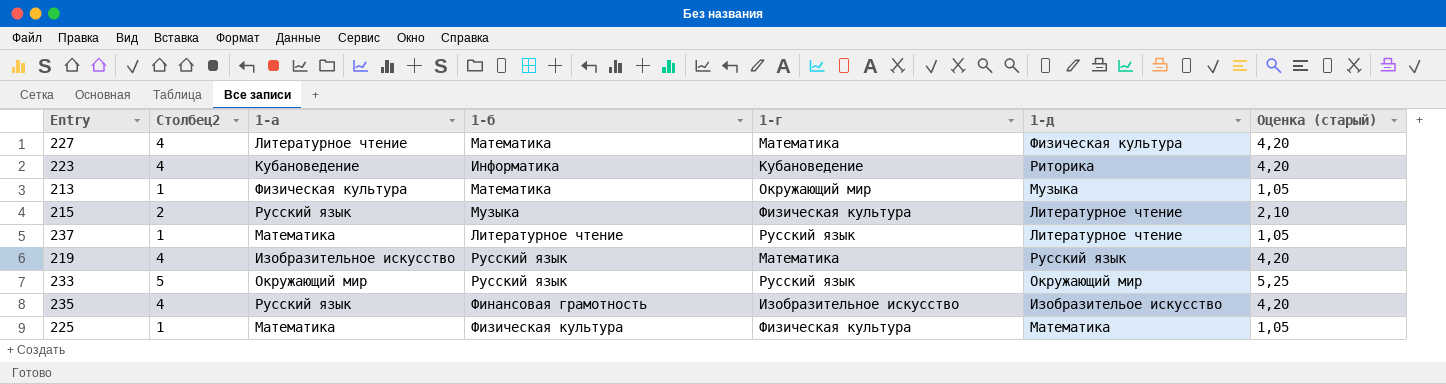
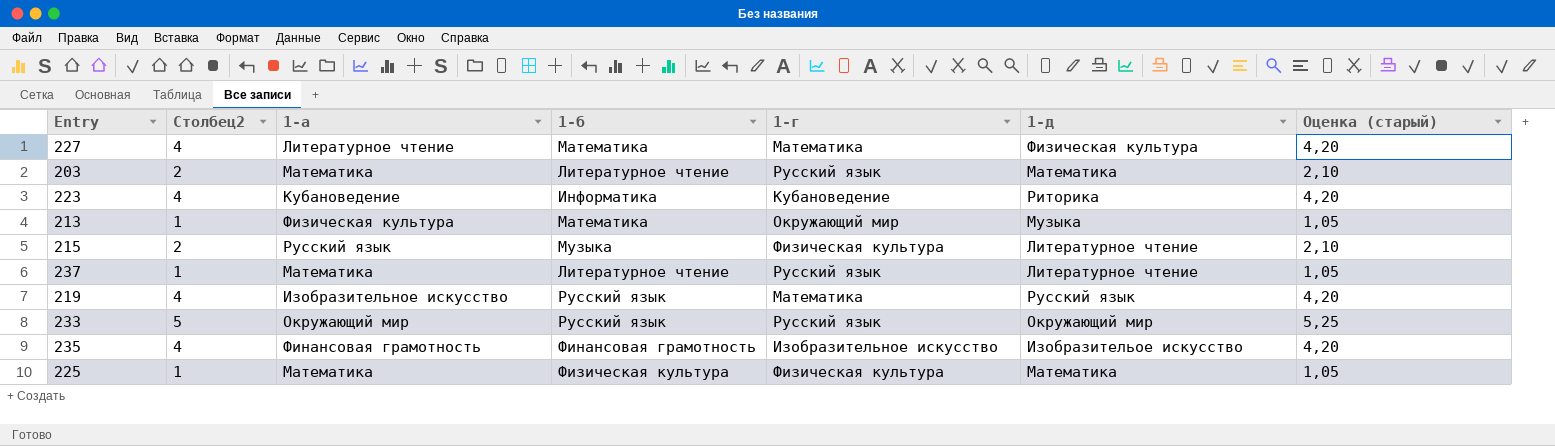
row 203: none -> 2 | Математика | Литературное чтение | Русский язык | Математика | 2,10
235 | 1-а: Русский язык -> Финансовая грамотность

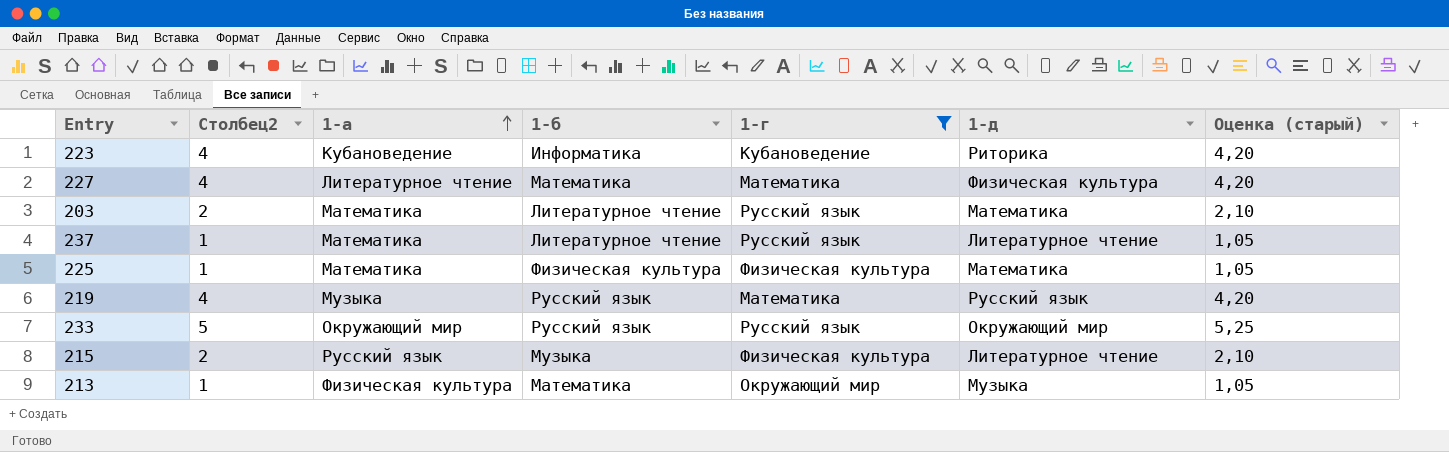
filter: none -> 1-г != Изобразительное искусство
row order: none -> 1-а ascending
219 | 1-а: Изобразительное искусство -> Музыка

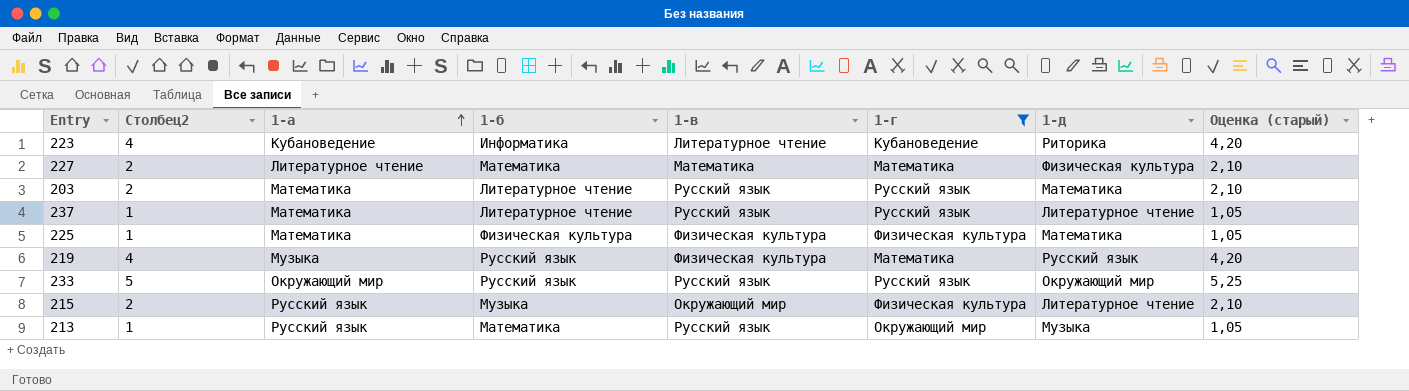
column 1-в | position: none -> 5
227 | Столбец2: 4 -> 2
227 | Оценка (старый): 4,20 -> 2,10
213 | 1-а: Физическая культура -> Русский язык

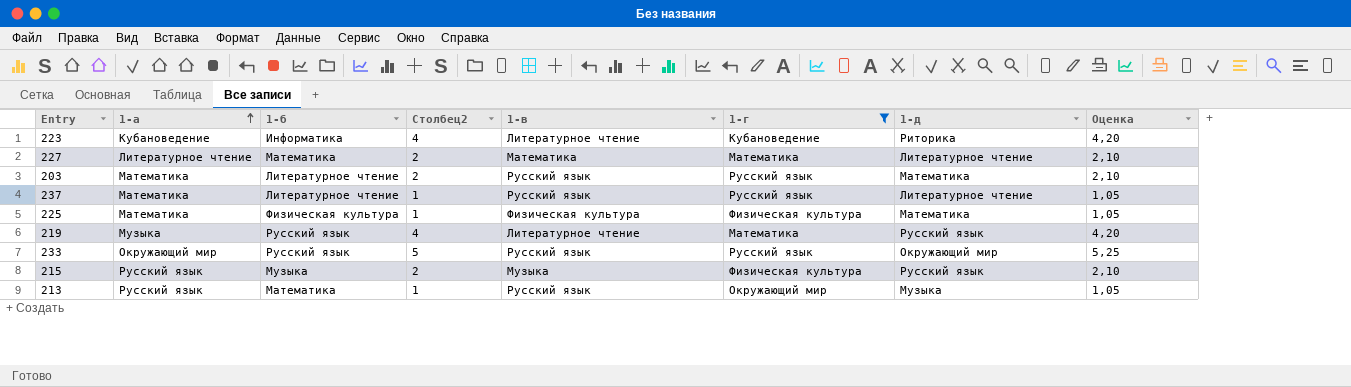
column Столбец2 | position: 2 -> 4
column name: Оценка (старый) -> Оценка
227 | 1-д: Физическая культура -> Литературное чтение
219 | 1-в: Физическая культура -> Литературное чтение
215 | 1-в: Окружающий мир -> Музыка
215 | 1-д: Литературное чтение -> Русский язык

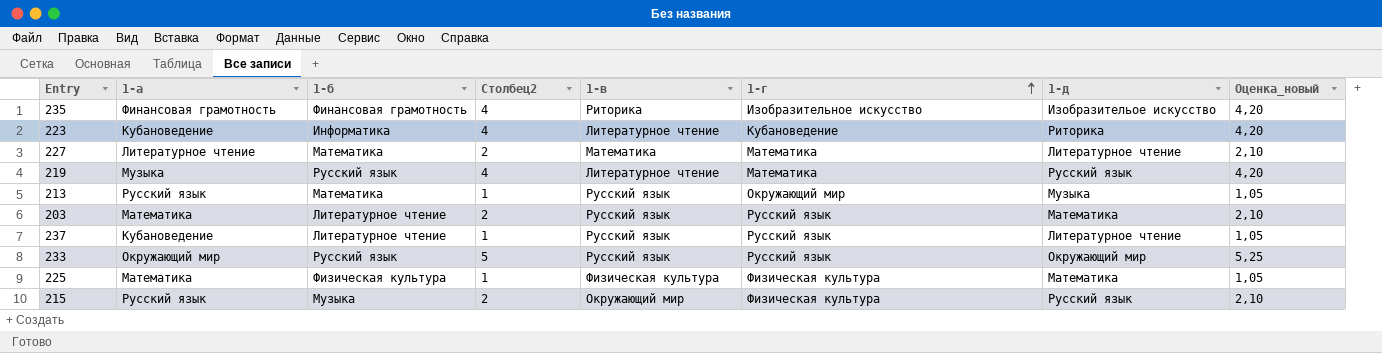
filter: 1-г != Изобразительное искусство -> none
row order: 1-а ascending -> 1-г ascending
column name: Оценка -> Оценка_новый
237 | 1-а: Математика -> Кубановедение
215 | 1-в: Музыка -> Окружающий мир

